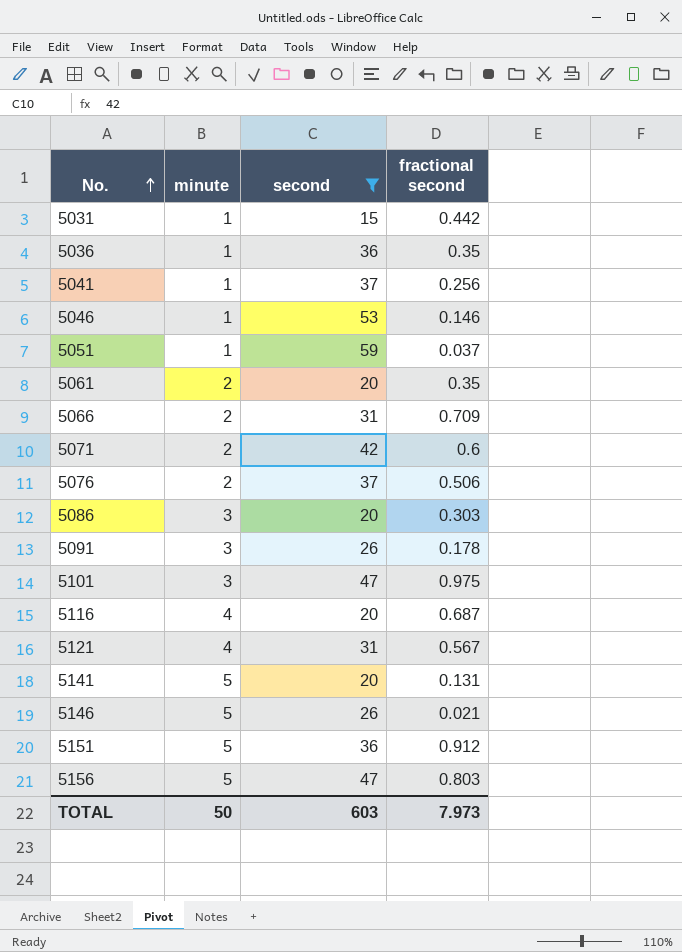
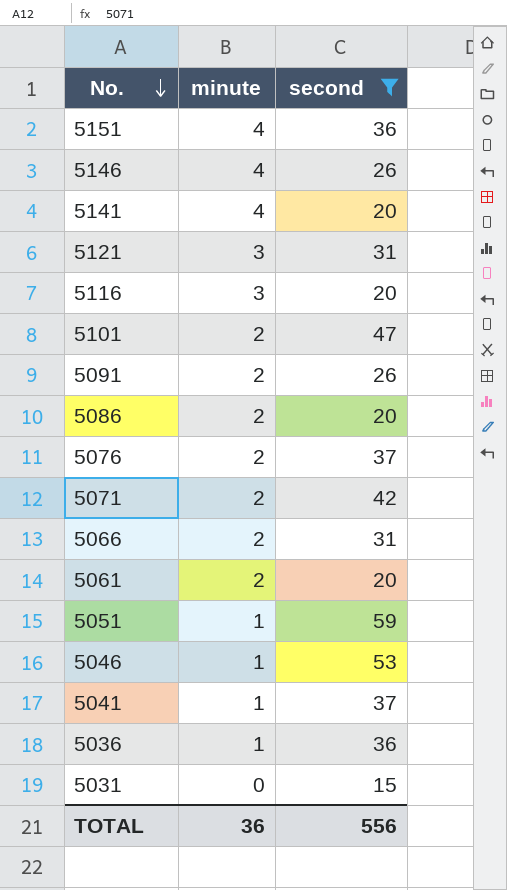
row order: No. ascending -> No. descending
column fractional second | position: 4 -> none
row 5156: 5 | 47 | 0.803 -> none
5151 | minute: 5 -> 4
5146 | minute: 5 -> 4
5141 | minute: 5 -> 4
5121 | minute: 4 -> 3
5116 | minute: 4 -> 3
5101 | minute: 3 -> 2
5091 | minute: 3 -> 2
5086 | minute: 3 -> 2
5031 | minute: 1 -> 0
TOTAL | minute: 50 -> 36
TOTAL | second: 603 -> 556

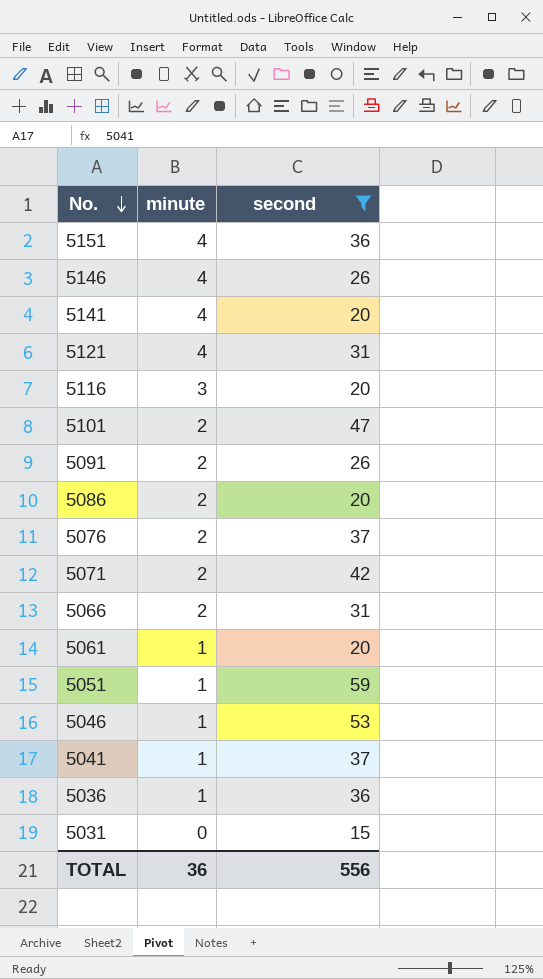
5121 | minute: 3 -> 4
5061 | minute: 2 -> 1

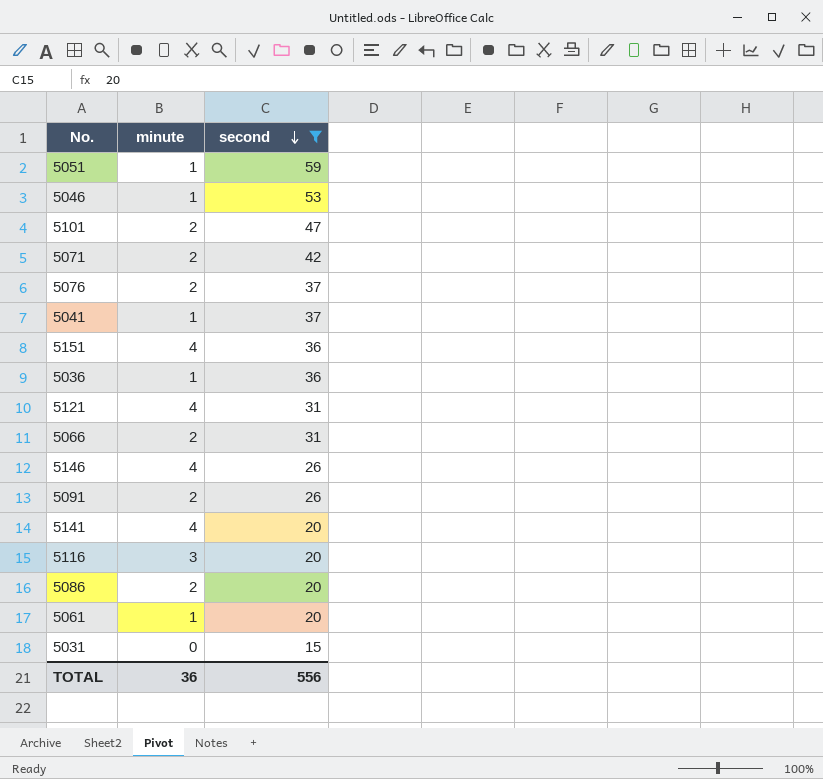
row order: No. descending -> second descending

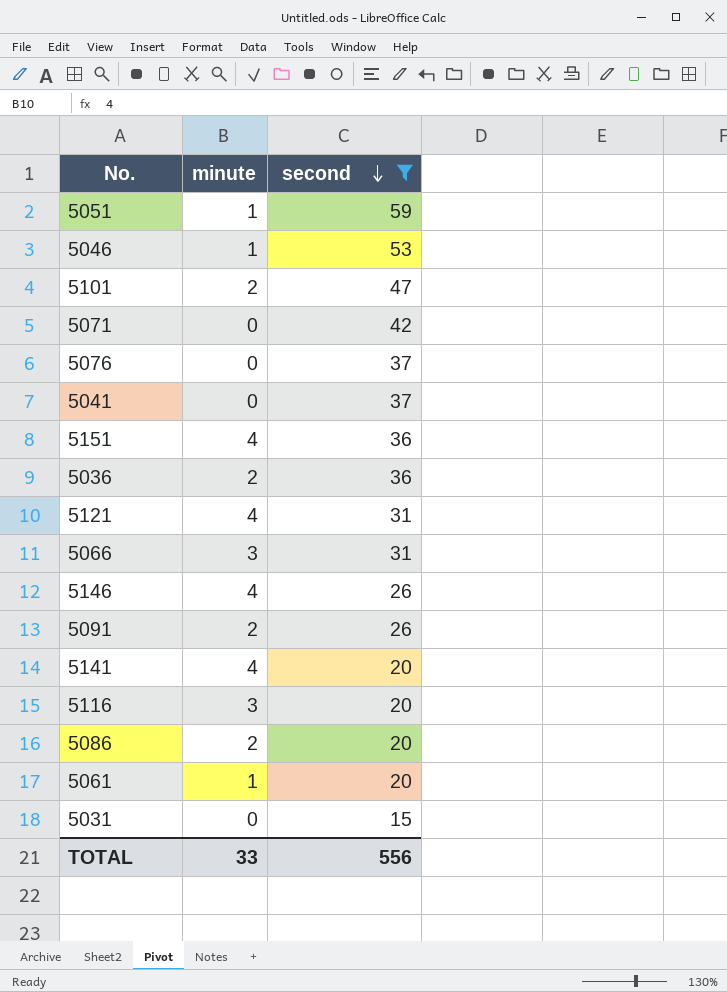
5071 | minute: 2 -> 0
5076 | minute: 2 -> 0
5041 | minute: 1 -> 0
5036 | minute: 1 -> 2
5066 | minute: 2 -> 3
TOTAL | minute: 36 -> 33

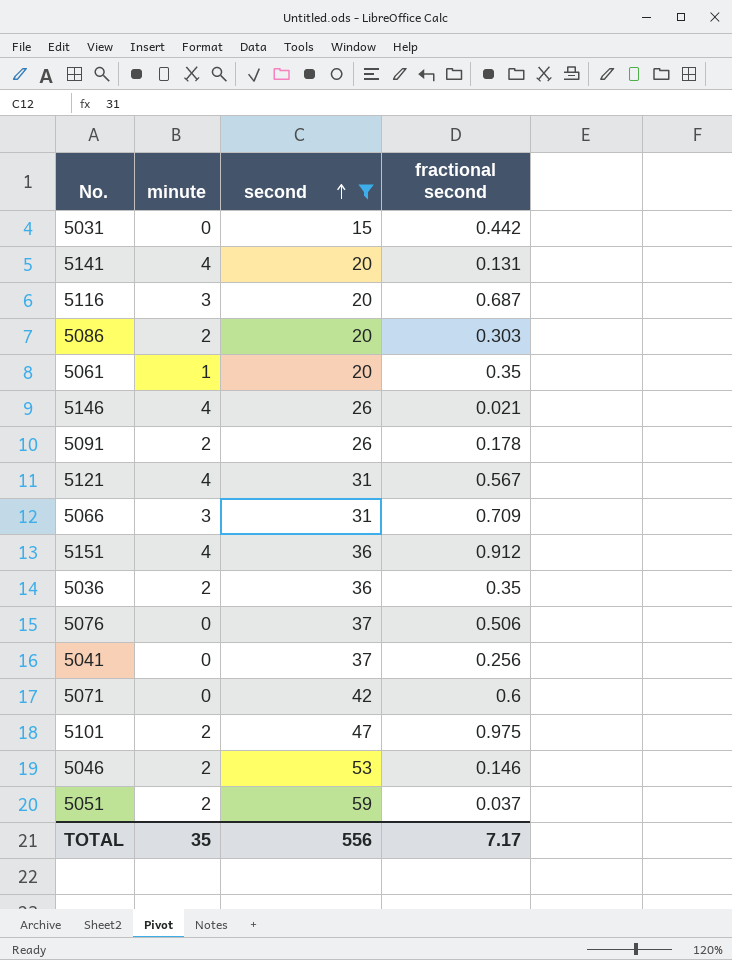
row order: second descending -> second ascending
column fractional second | position: none -> 4
5046 | minute: 1 -> 2
5051 | minute: 1 -> 2
TOTAL | minute: 33 -> 35

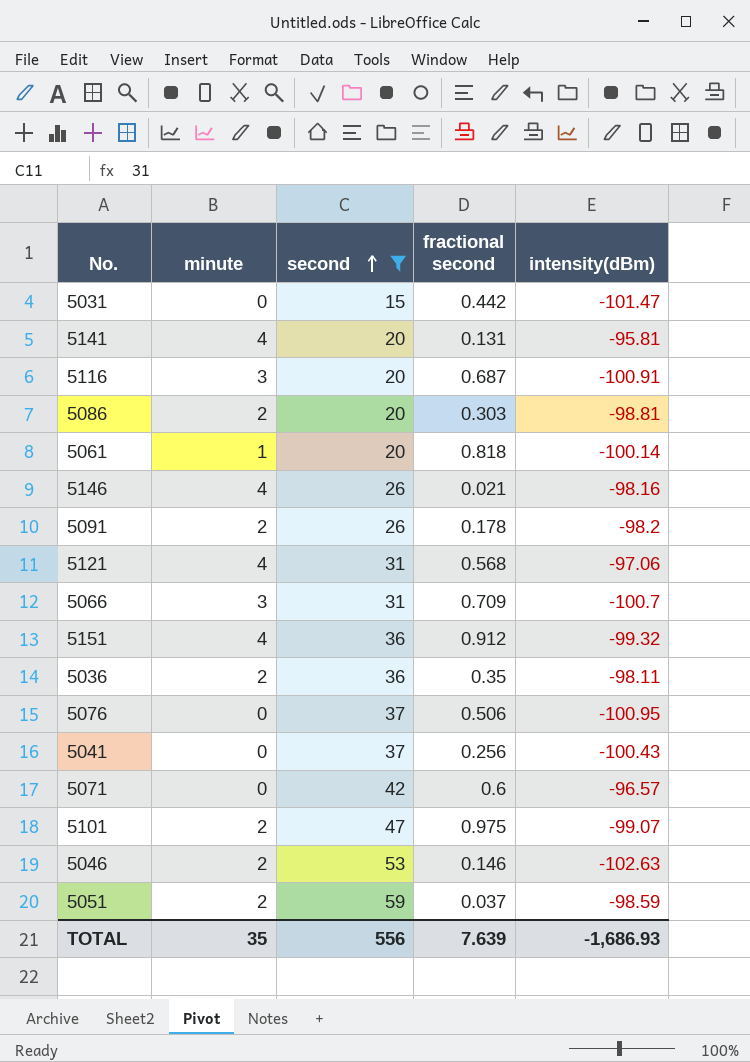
column intensity(dBm) | position: none -> 5
5061 | fractional second: 0.35 -> 0.818
5121 | fractional second: 0.567 -> 0.568
TOTAL | fractional second: 7.17 -> 7.639

